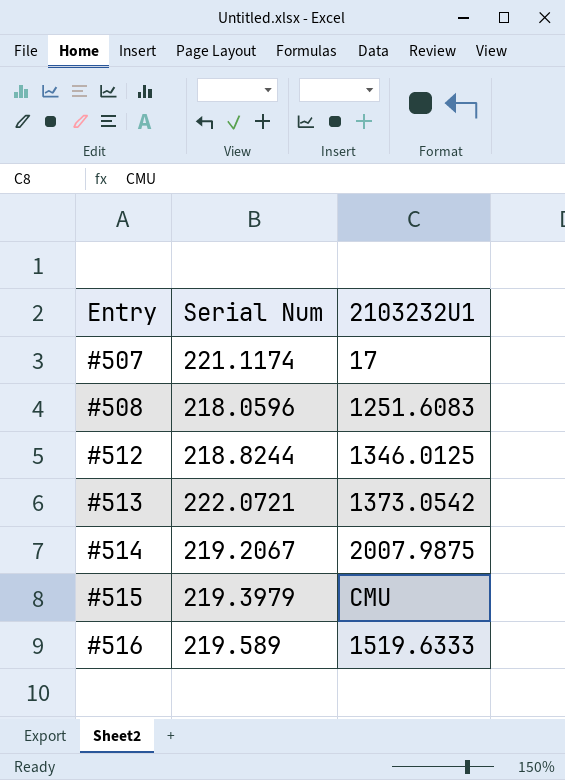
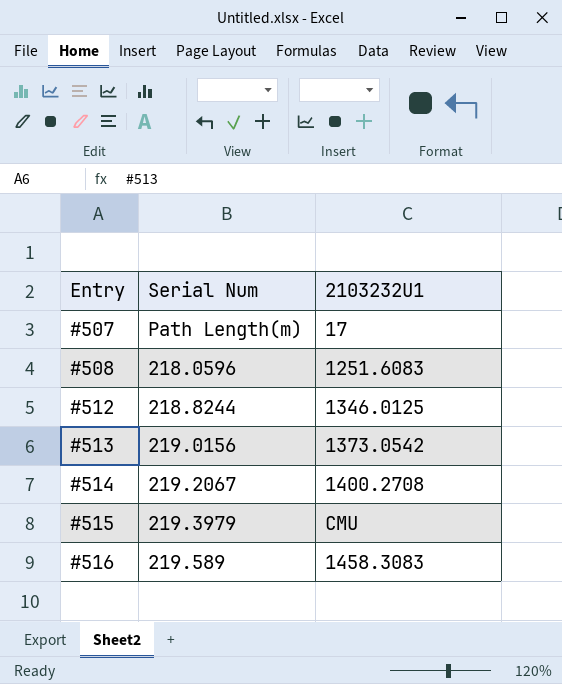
#507 | Serial Num: 221.1174 -> Path Length(m)
#513 | Serial Num: 222.0721 -> 219.0156
#514 | 2103232U1: 2007.9875 -> 1400.2708
#516 | 2103232U1: 1519.6333 -> 1458.3083

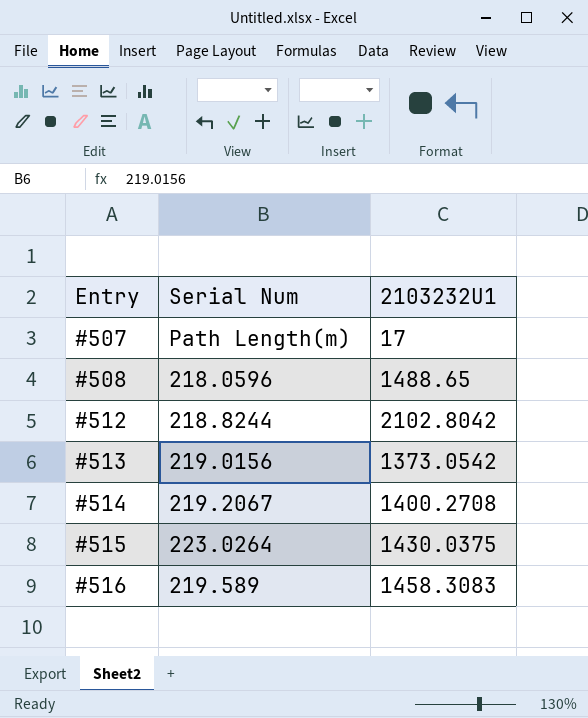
#508 | 2103232U1: 1251.6083 -> 1488.65
#512 | 2103232U1: 1346.0125 -> 2102.8042
#515 | Serial Num: 219.3979 -> 223.0264
#515 | 2103232U1: CMU -> 1430.0375

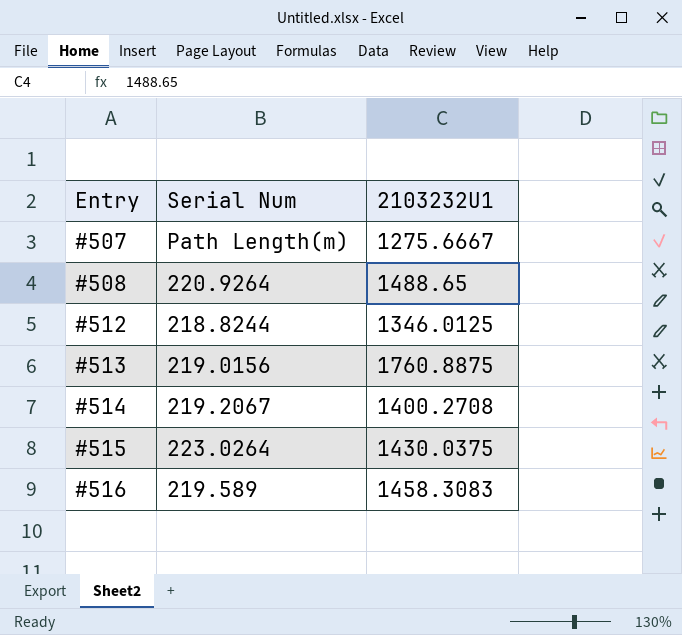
#507 | 2103232U1: 17 -> 1275.6667
#508 | Serial Num: 218.0596 -> 220.9264
#512 | 2103232U1: 2102.8042 -> 1346.0125
#513 | 2103232U1: 1373.0542 -> 1760.8875

